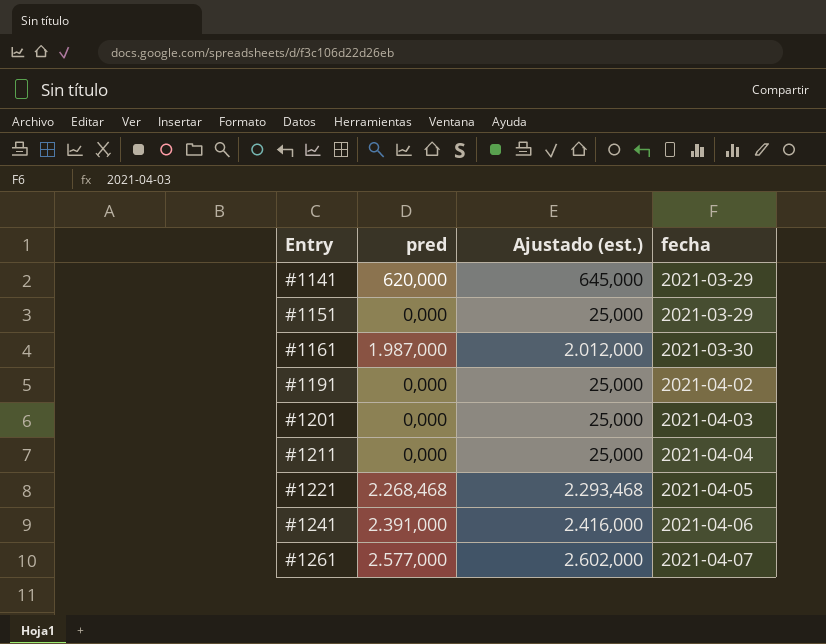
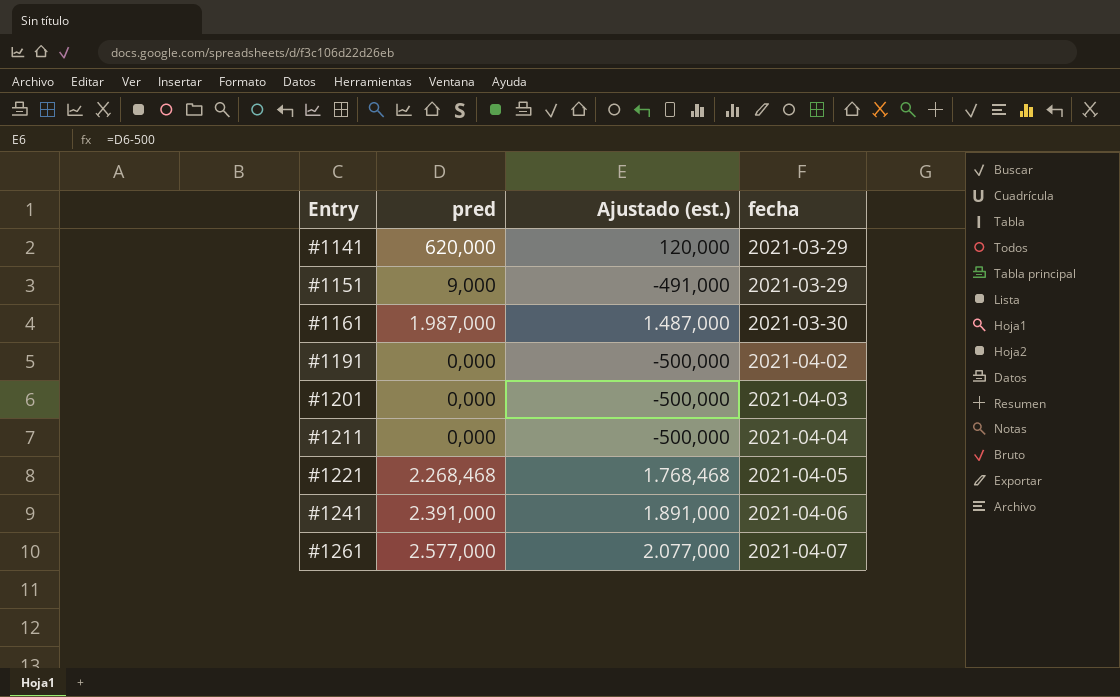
column Ajustado (est.) | formula: [pred] + 25 -> [pred] - 500
#1151 | pred: 0,000 -> 9,000

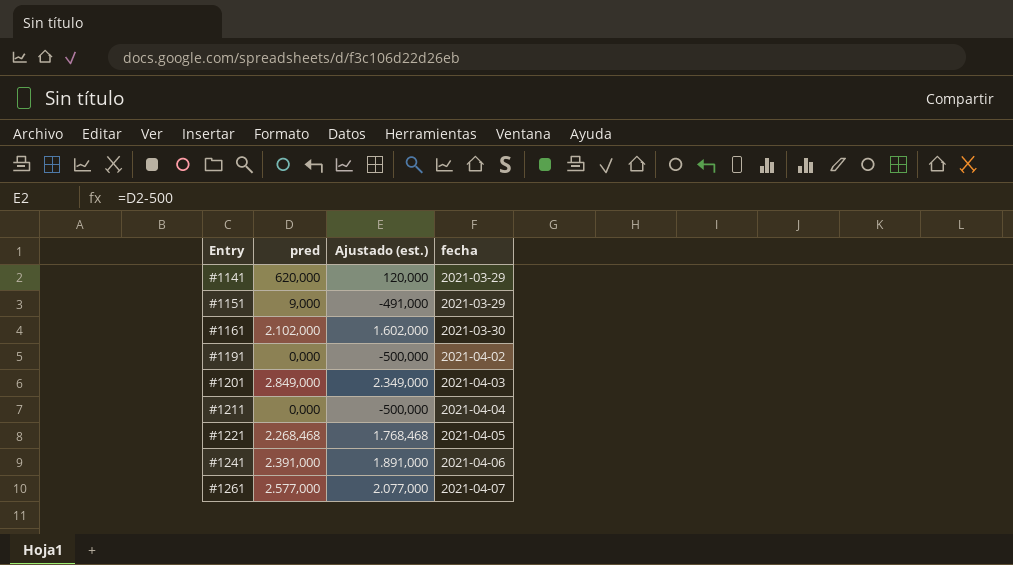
#1161 | pred: 1.987,000 -> 2.102,000
#1161 | Ajustado (est.): 1.487,000 -> 1.602,000
#1201 | pred: 0,000 -> 2.849,000
#1201 | Ajustado (est.): -500,000 -> 2.349,000

